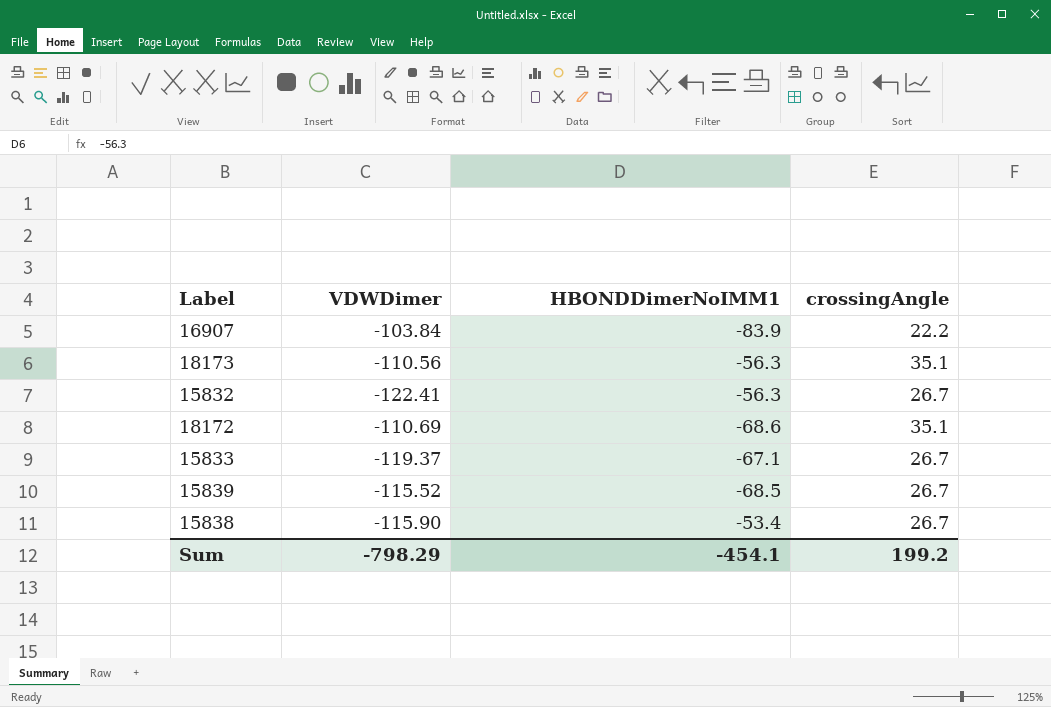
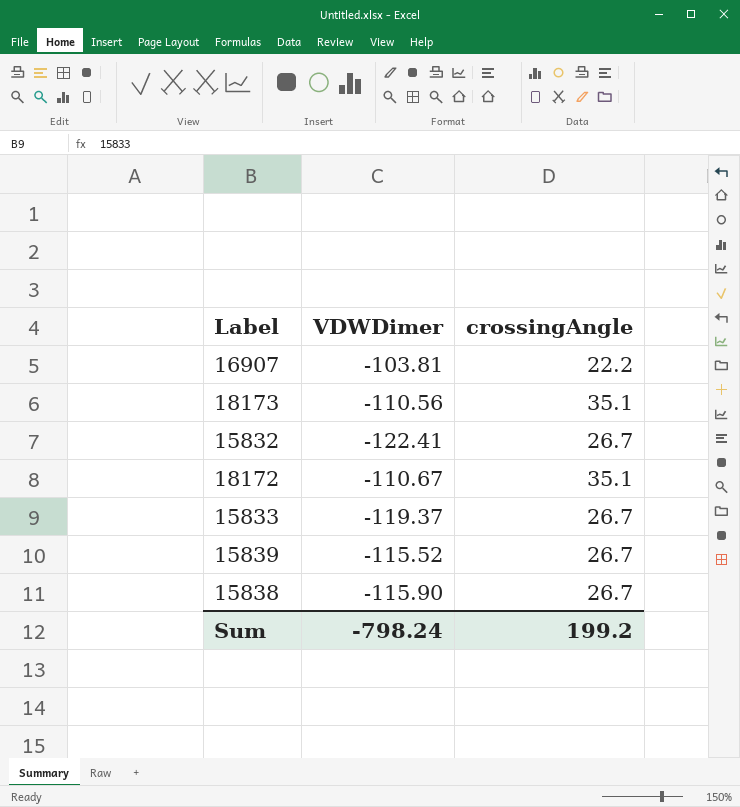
column HBONDDimerNoIMM1 | position: 3 -> none
16907 | VDWDimer: -103.84 -> -103.81
18172 | VDWDimer: -110.69 -> -110.67
Sum | VDWDimer: -798.29 -> -798.24

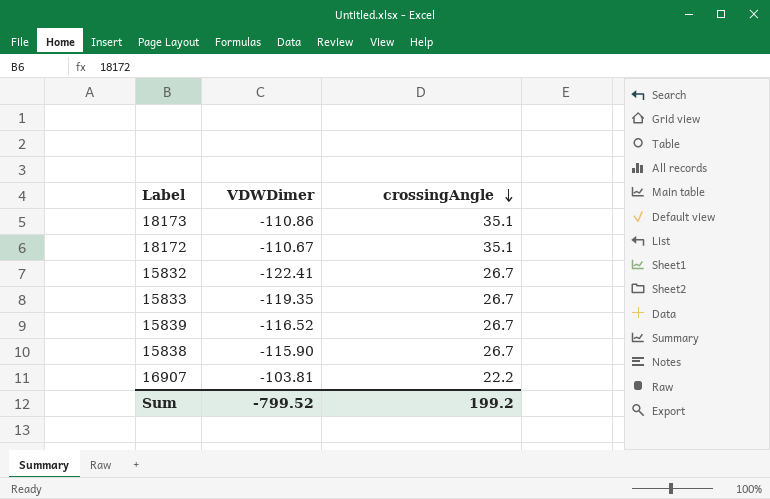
row order: none -> crossingAngle descending
18173 | VDWDimer: -110.56 -> -110.86
15833 | VDWDimer: -119.37 -> -119.35
15839 | VDWDimer: -115.52 -> -116.52
Sum | VDWDimer: -798.24 -> -799.52

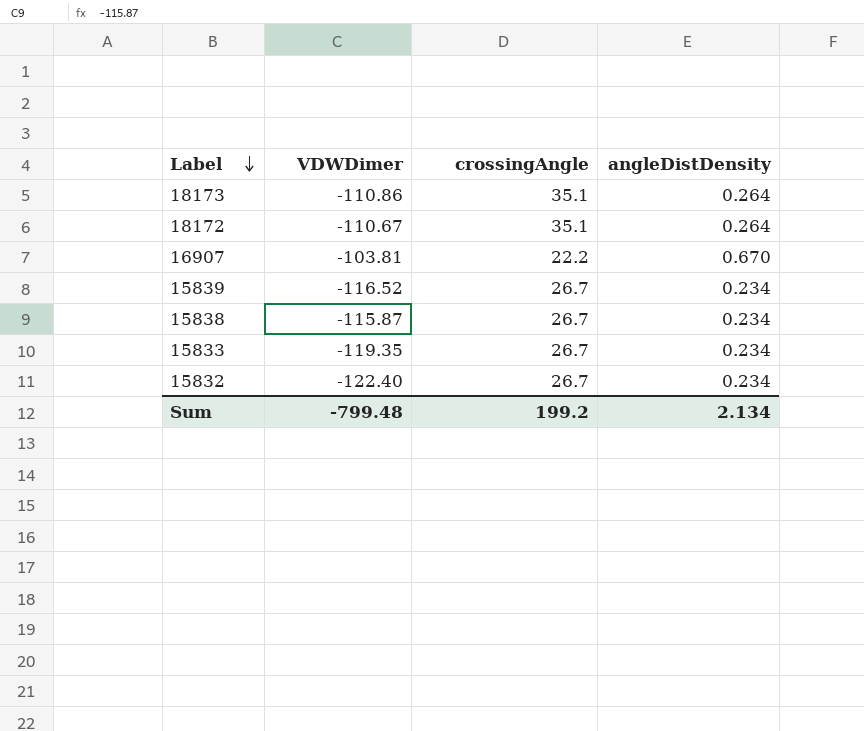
row order: crossingAngle descending -> Label descending
column angleDistDensity | position: none -> 4
15838 | VDWDimer: -115.90 -> -115.87
15832 | VDWDimer: -122.41 -> -122.40
Sum | VDWDimer: -799.52 -> -799.48

